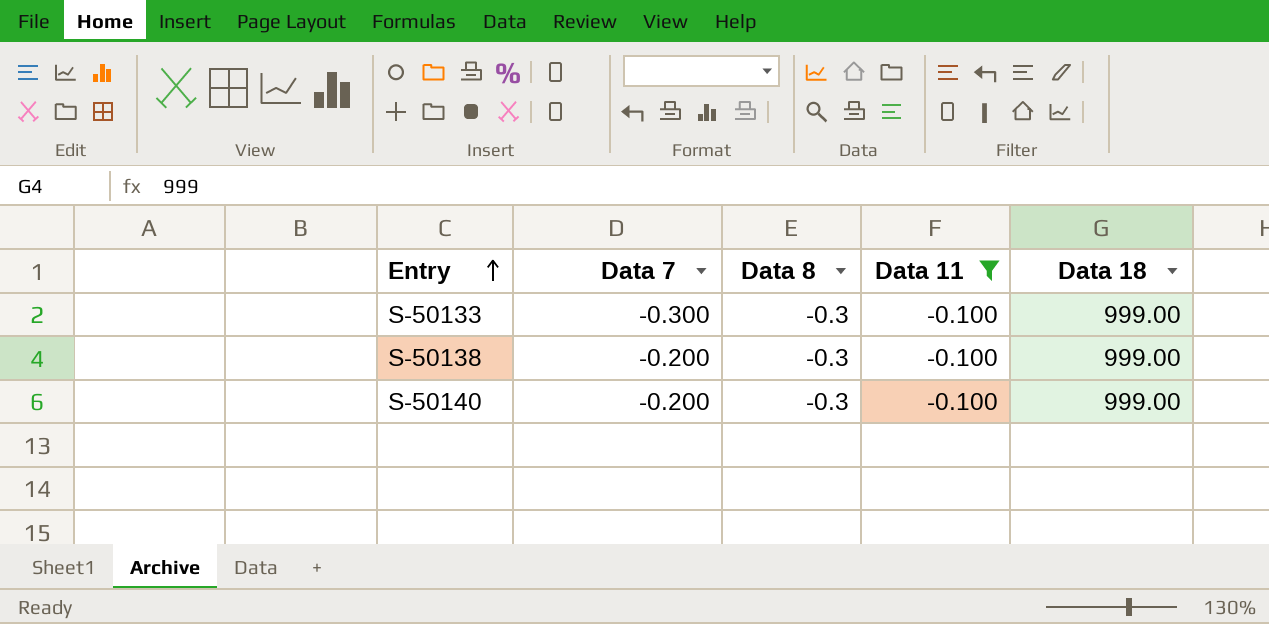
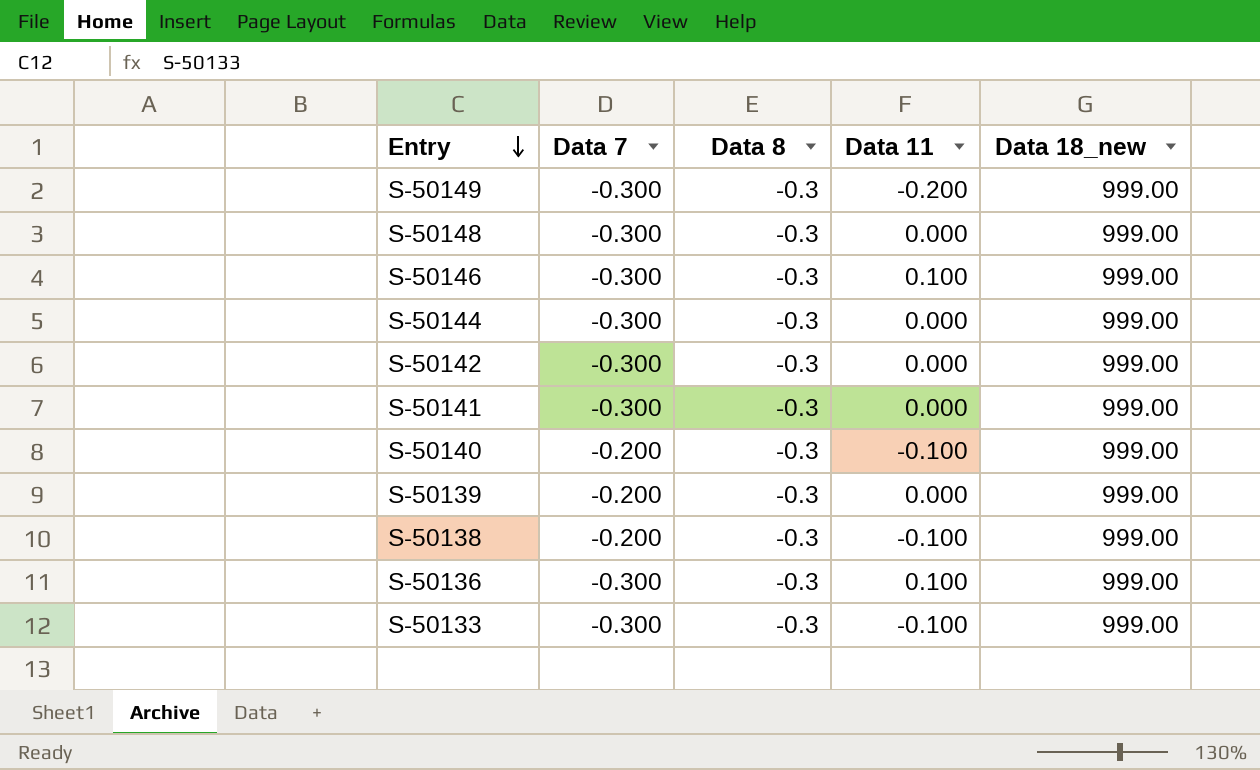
filter: Data 11 = -0.100 -> none
row order: Entry ascending -> Entry descending
column name: Data 18 -> Data 18_new

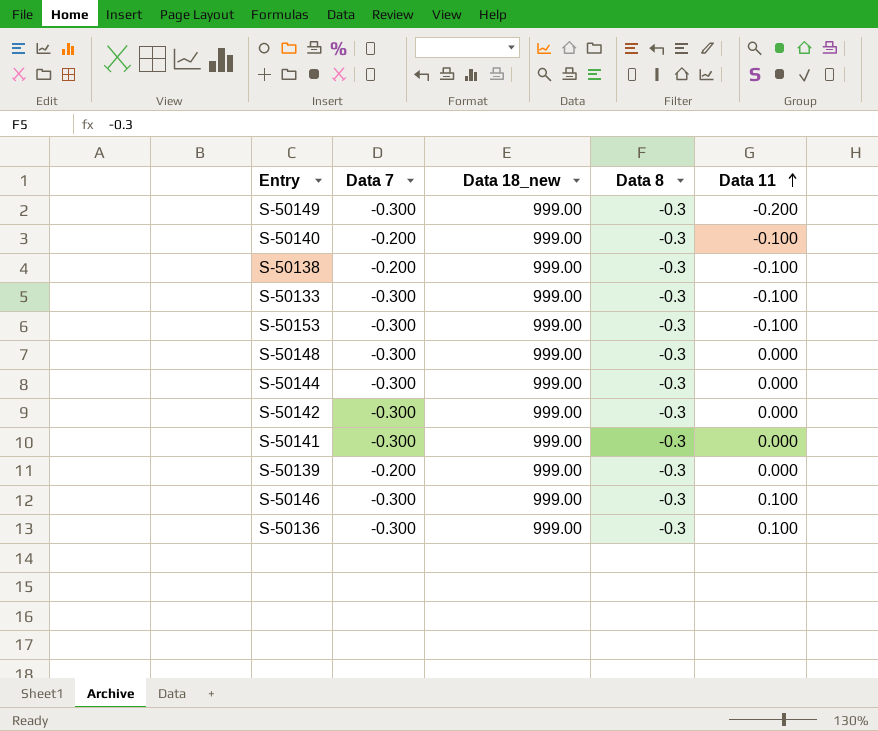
row order: Entry descending -> Data 11 ascending
column Data 18_new | position: 5 -> 3
row S-50153: none -> -0.300 | 999.00 | -0.3 | -0.100

